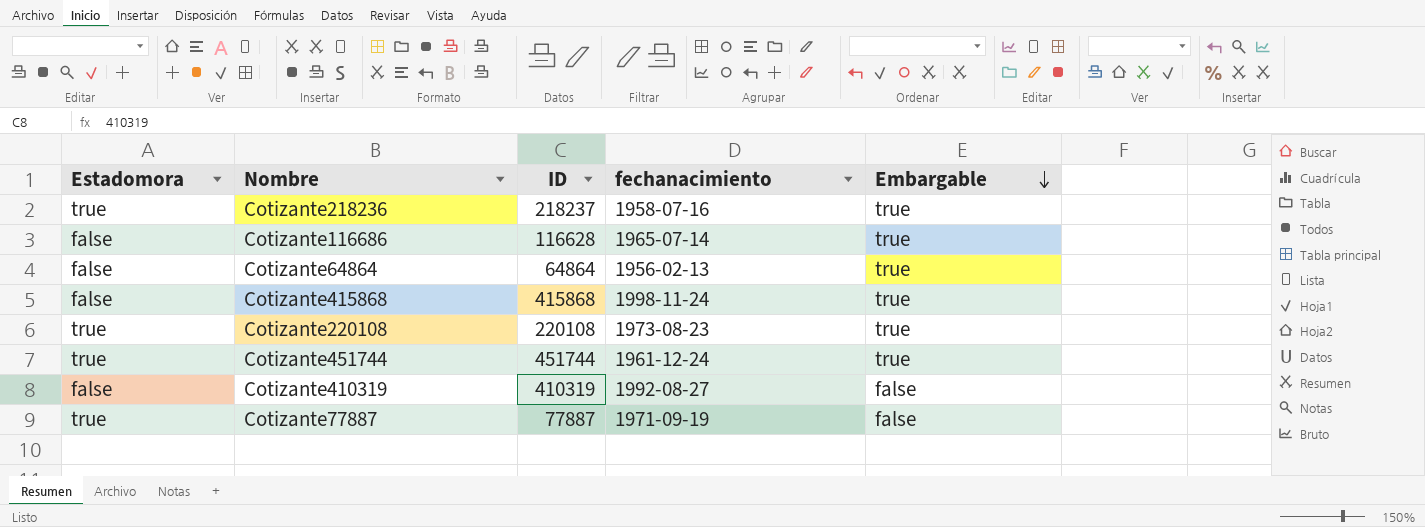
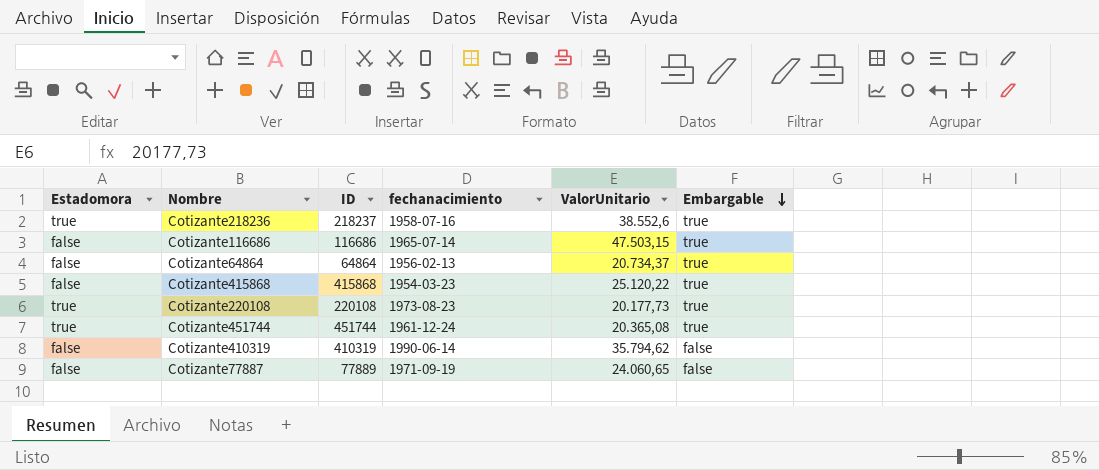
column ValorUnitario | position: none -> 5
Cotizante116686 | ID: 116628 -> 116686
Cotizante415868 | fechanacimiento: 1998-11-24 -> 1954-03-23
Cotizante410319 | fechanacimiento: 1992-08-27 -> 1990-06-14
Cotizante77887 | Estadomora: true -> false
Cotizante77887 | ID: 77887 -> 77889

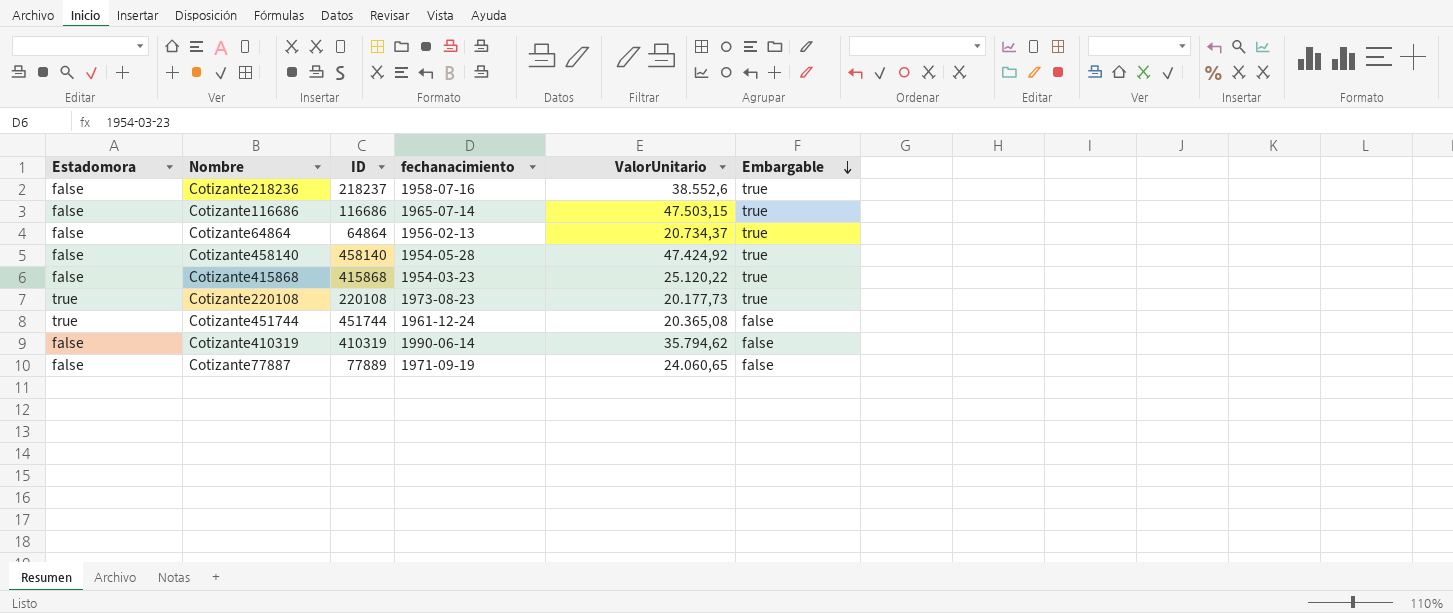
Cotizante218236 | Estadomora: true -> false
row Cotizante458140: none -> false | 458140 | 1954-05-28 | 47.424,92 | true
Cotizante451744 | Embargable: true -> false

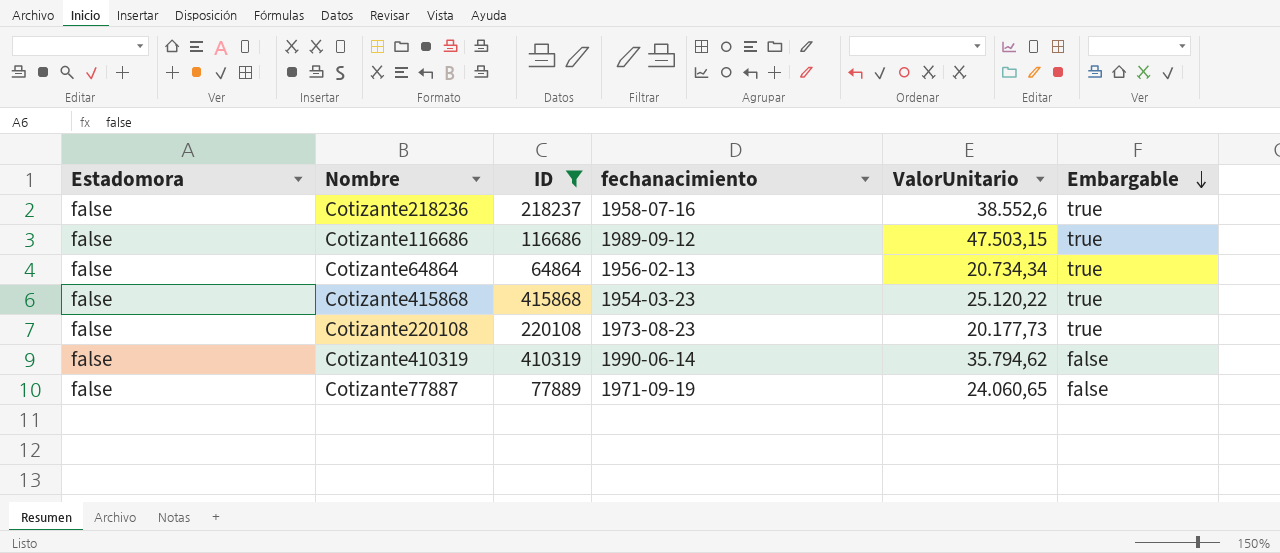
filter: none -> ID <= 415868
Cotizante116686 | fechanacimiento: 1965-07-14 -> 1989-09-12
Cotizante64864 | ValorUnitario: 20.734,37 -> 20.734,34
Cotizante220108 | Estadomora: true -> false

